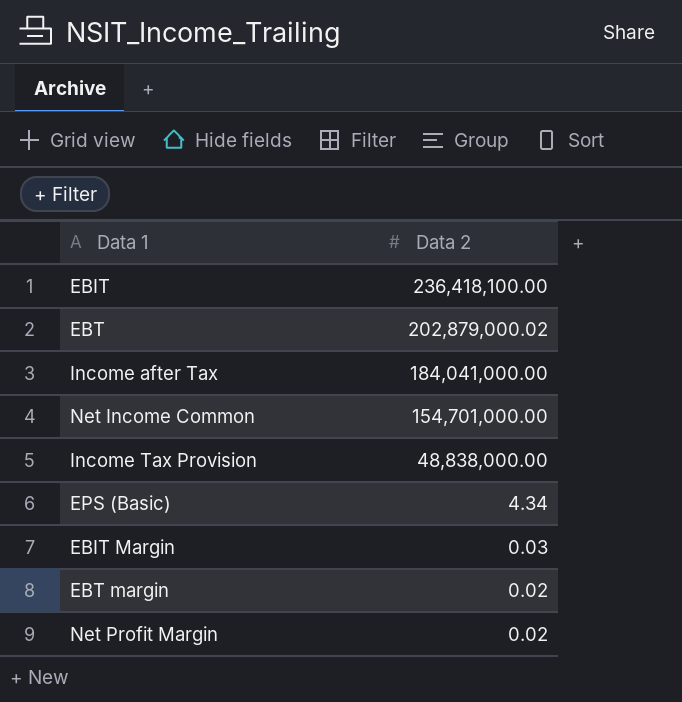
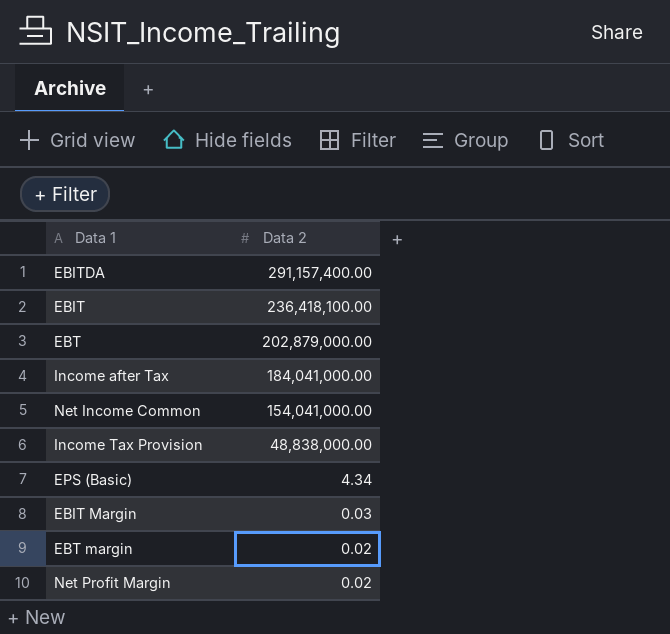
row EBITDA: none -> 291,157,400.00
EBT | Data 2: 202,879,000.02 -> 202,879,000.00
Net Income Common | Data 2: 154,701,000.00 -> 154,041,000.00

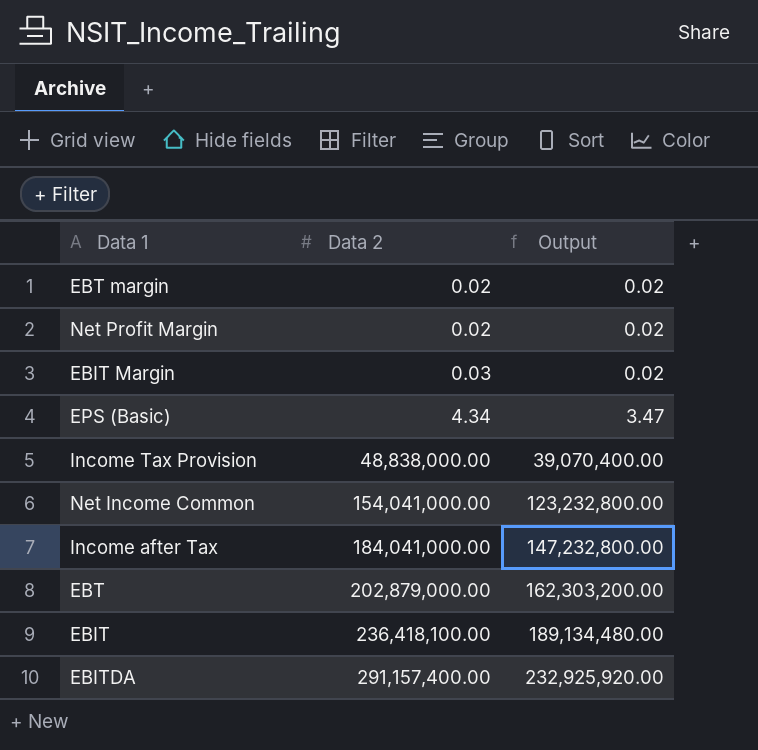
row order: Data 2 descending -> Data 2 ascending
column Output | formula: none -> [Data 2] * 0.8

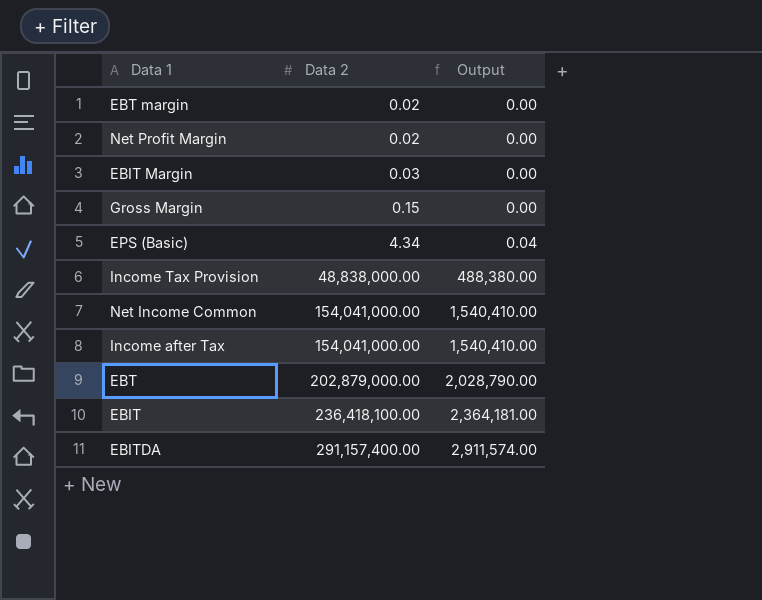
column Output | formula: [Data 2] * 0.8 -> [Data 2] * 0.01
row Gross Margin: none -> 0.15 | 0.00
Income after Tax | Data 2: 184,041,000.00 -> 154,041,000.00

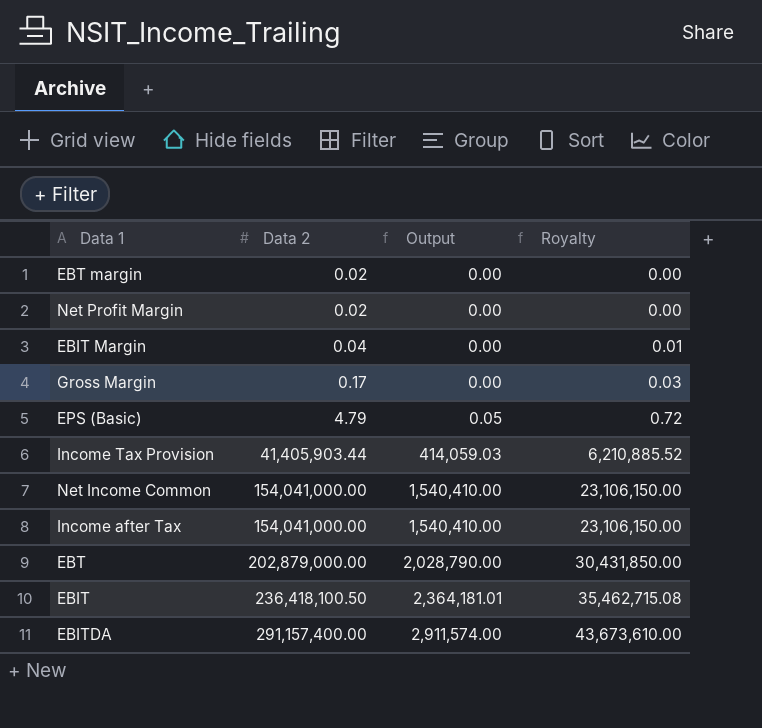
column Royalty | formula: none -> [Data 2] * 0.15
EBIT Margin | Data 2: 0.03 -> 0.04
Gross Margin | Data 2: 0.15 -> 0.17
EPS (Basic) | Data 2: 4.34 -> 4.79
EPS (Basic) | Output: 0.04 -> 0.05
Income Tax Provision | Data 2: 48,838,000.00 -> 41,405,903.44
Income Tax Provision | Output: 488,380.00 -> 414,059.03
EBIT | Data 2: 236,418,100.00 -> 236,418,100.50
EBIT | Output: 2,364,181.00 -> 2,364,181.01

